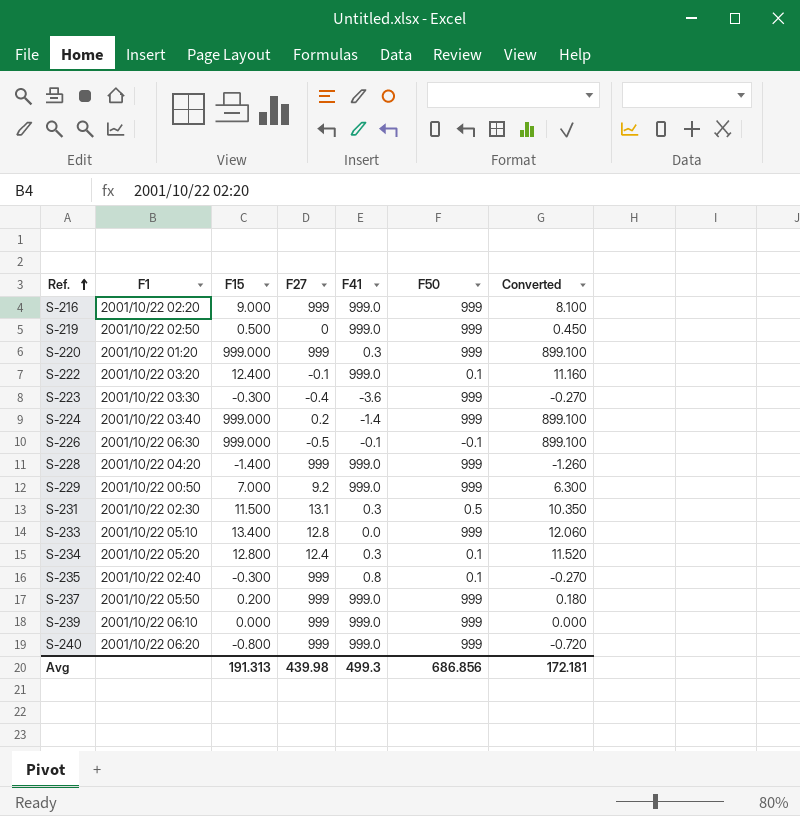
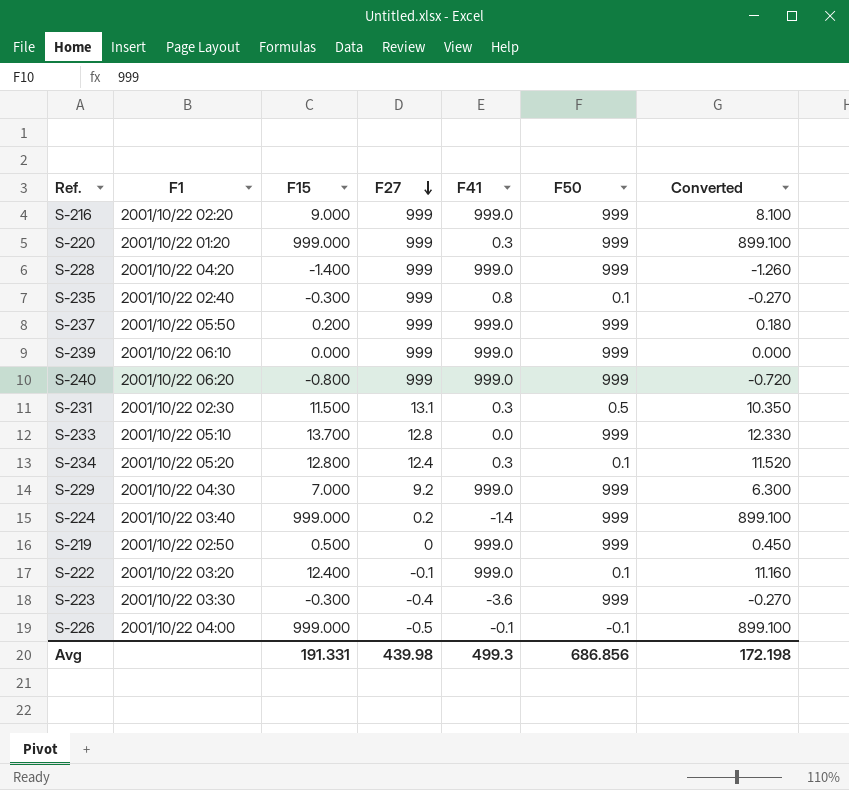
row order: Ref. ascending -> F27 descending
S-233 | F15: 13.400 -> 13.700
S-233 | Converted: 12.060 -> 12.330
S-229 | F1: 2001/10/22 00:50 -> 2001/10/22 04:30
S-226 | F1: 2001/10/22 06:30 -> 2001/10/22 04:00
Avg | F15: 191.313 -> 191.331
Avg | Converted: 172.181 -> 172.198

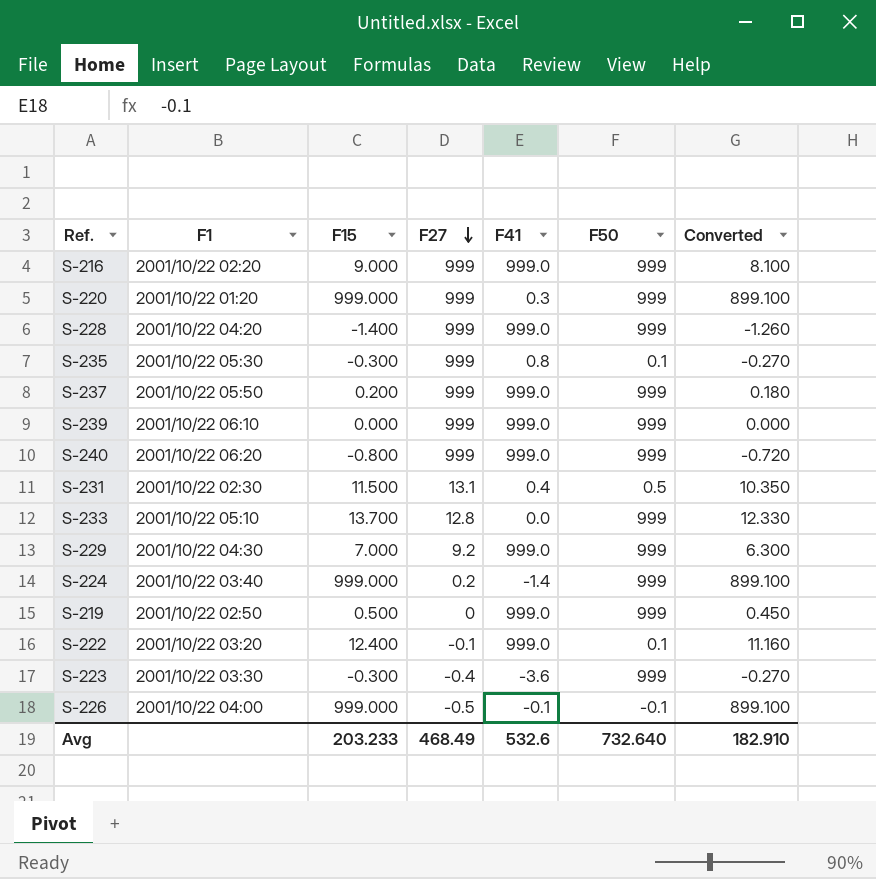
row S-234: 2001/10/22 05:20 | 12.800 | 12.4 | 0.3 | 0.1 | 11.520 -> none
S-235 | F1: 2001/10/22 02:40 -> 2001/10/22 05:30
S-231 | F41: 0.3 -> 0.4
Avg | F15: 191.331 -> 203.233
Avg | F27: 439.98 -> 468.49
Avg | F41: 499.3 -> 532.6
Avg | F50: 686.856 -> 732.640
Avg | Converted: 172.198 -> 182.910

